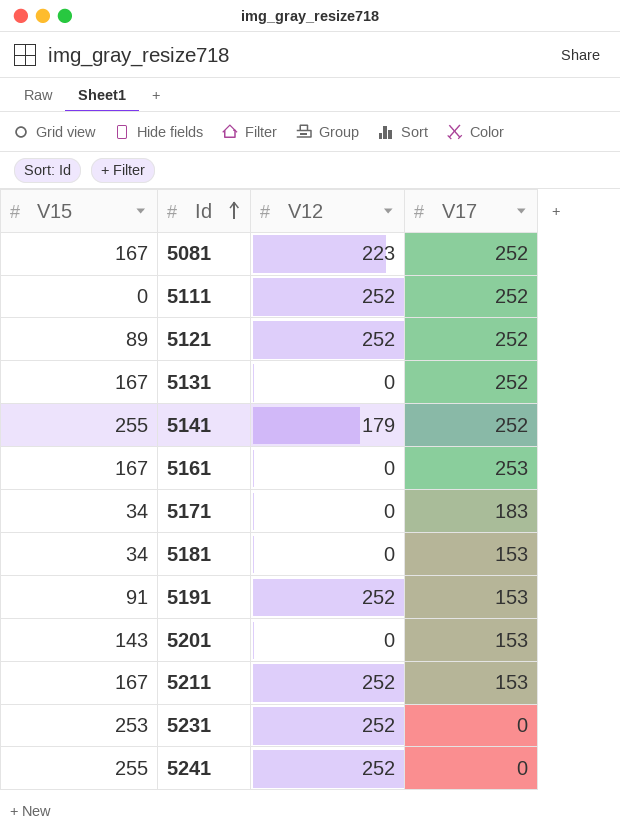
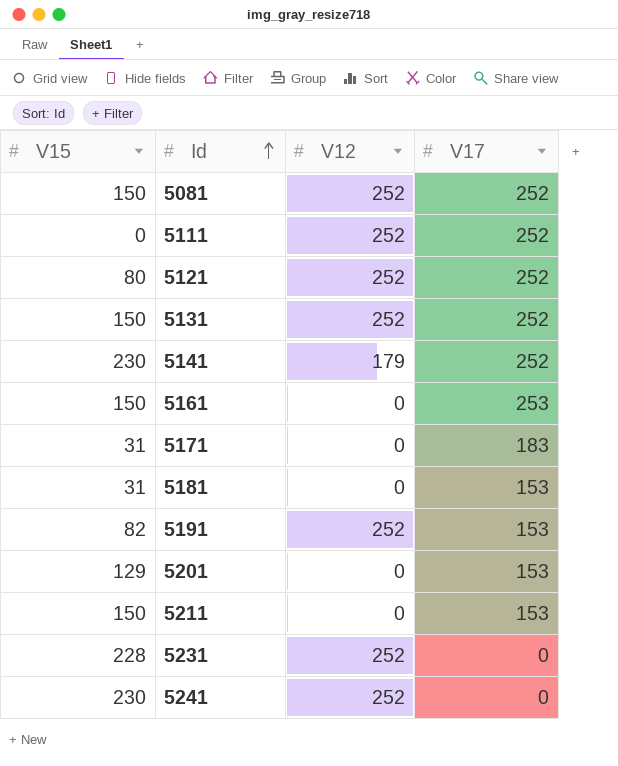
5081 | V15: 167 -> 150
5081 | V12: 223 -> 252
5121 | V15: 89 -> 80
5131 | V15: 167 -> 150
5131 | V12: 0 -> 252
5141 | V15: 255 -> 230
5161 | V15: 167 -> 150
5171 | V15: 34 -> 31
5181 | V15: 34 -> 31
5191 | V15: 91 -> 82
5201 | V15: 143 -> 129
5211 | V15: 167 -> 150
5211 | V12: 252 -> 0
5231 | V15: 253 -> 228
5241 | V15: 255 -> 230

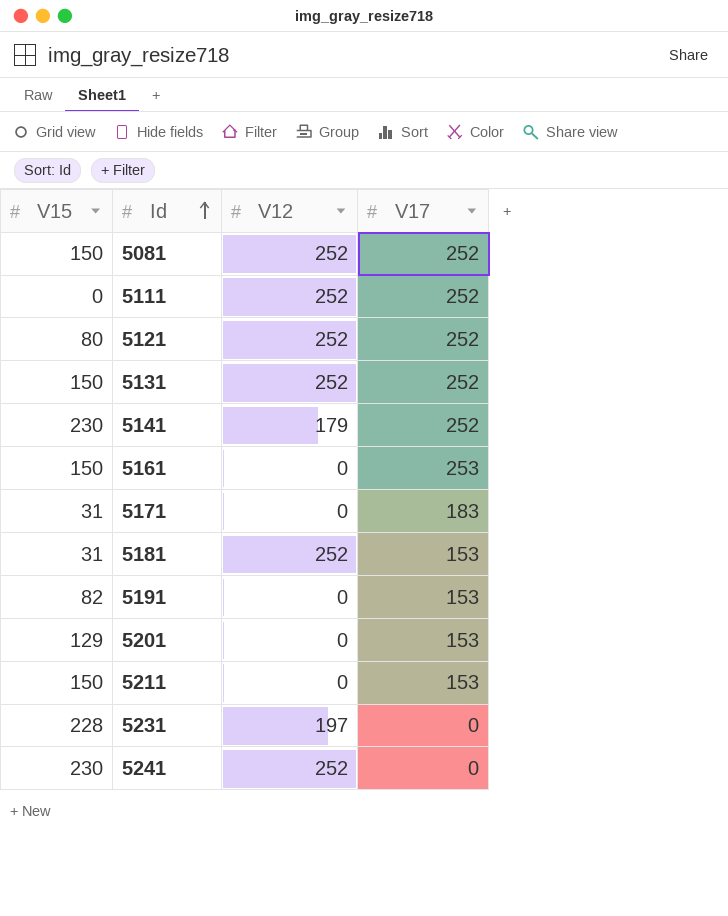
5181 | V12: 0 -> 252
5191 | V12: 252 -> 0
5231 | V12: 252 -> 197

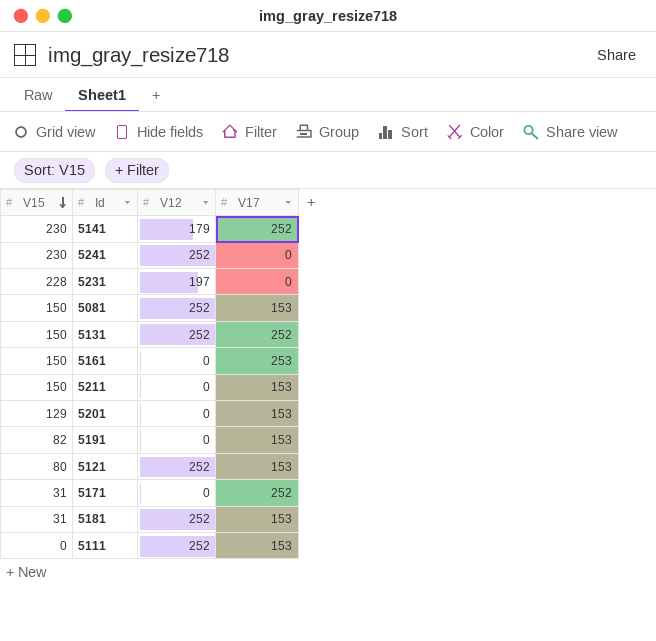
row order: Id ascending -> V15 descending
5081 | V17: 252 -> 153
5121 | V17: 252 -> 153
5171 | V17: 183 -> 252
5111 | V17: 252 -> 153

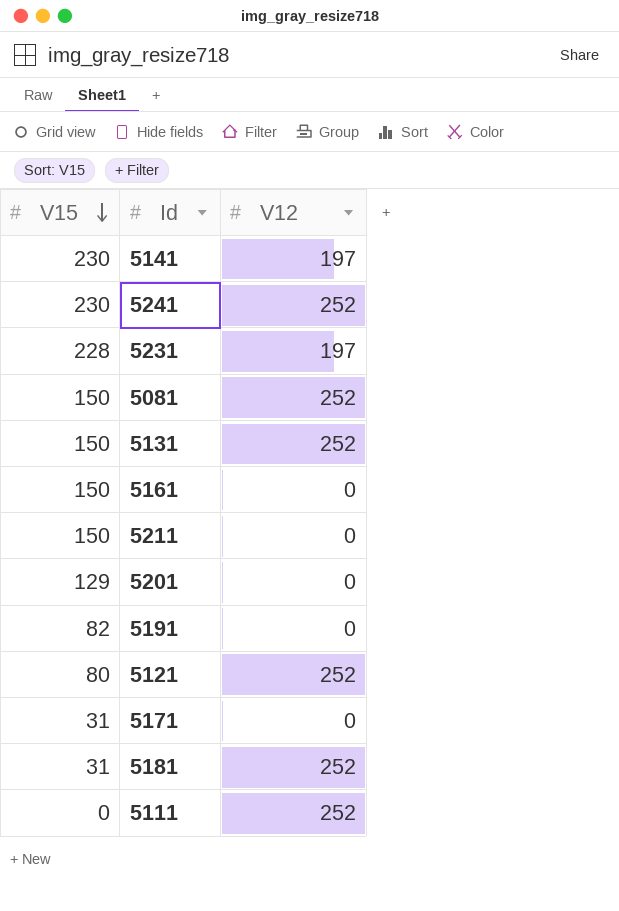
column V17 | position: 4 -> none
5141 | V12: 179 -> 197

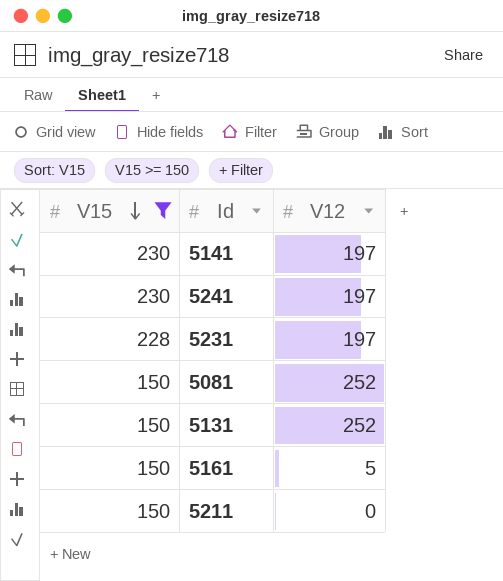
filter: none -> V15 >= 150
5241 | V12: 252 -> 197
5161 | V12: 0 -> 5

